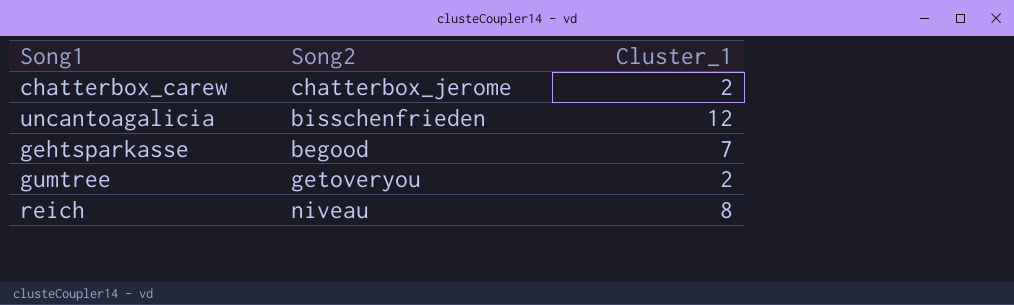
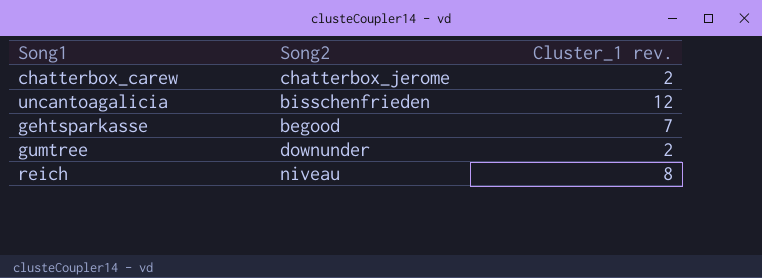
column name: Cluster_1 -> Cluster_1 rev.
gumtree | Song2: getoveryou -> downunder

